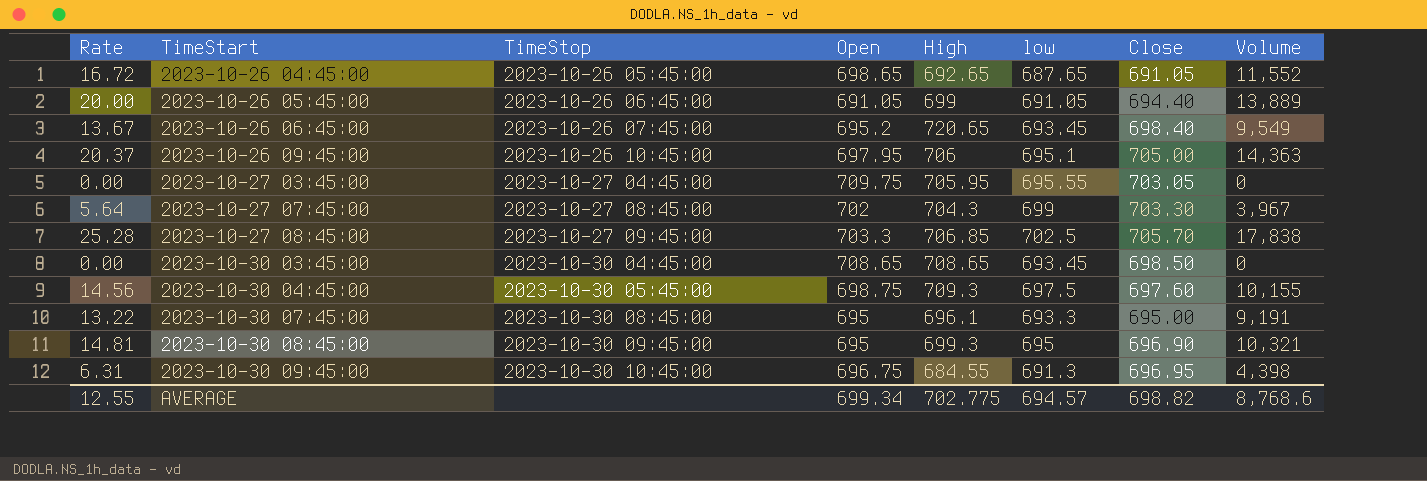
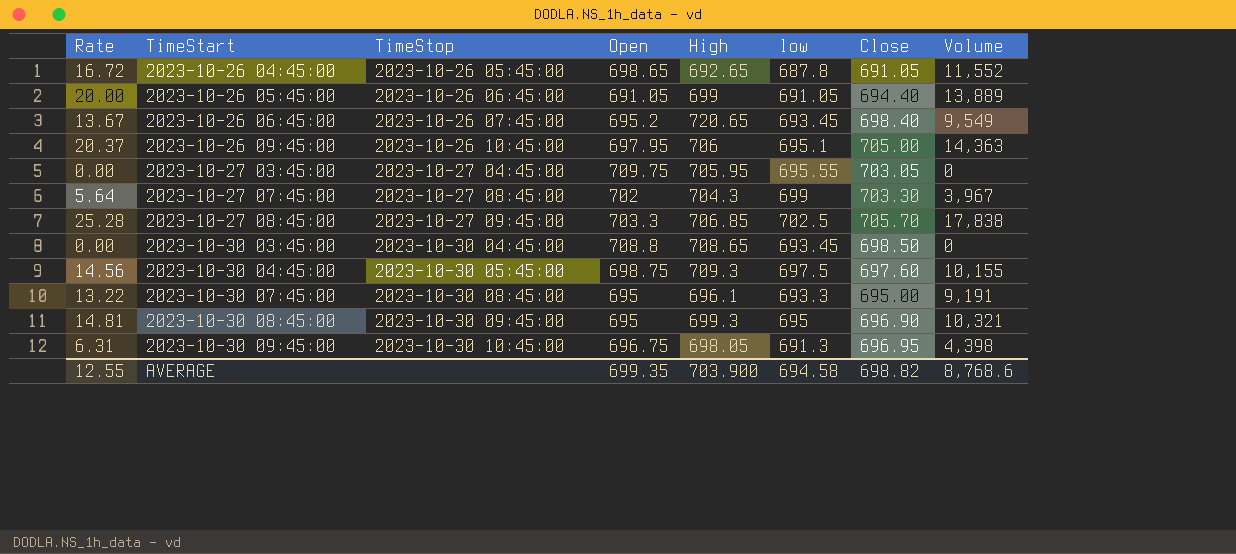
2023-10-26 04:45:00 | low: 687.65 -> 687.8
2023-10-30 03:45:00 | Open: 708.65 -> 708.8
2023-10-30 09:45:00 | High: 684.55 -> 698.05
AVERAGE | Open: 699.34 -> 699.35
AVERAGE | High: 702.775 -> 703.900
AVERAGE | low: 694.57 -> 694.58

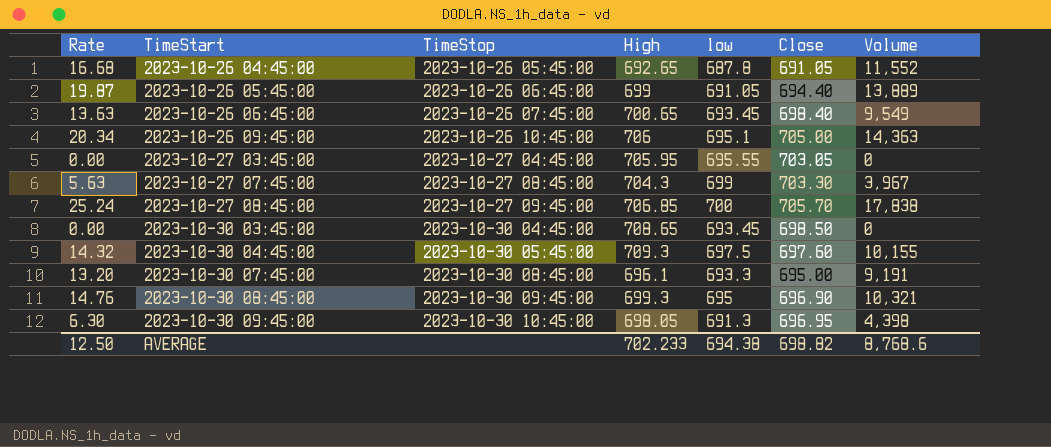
column Open | position: 4 -> none
column Rate | formula: [Volume] / [Close] -> [Volume] / [High]
2023-10-26 06:45:00 | High: 720.65 -> 700.65
2023-10-27 08:45:00 | low: 702.5 -> 700
AVERAGE | Rate: 12.55 -> 12.50
AVERAGE | High: 703.900 -> 702.233
AVERAGE | low: 694.58 -> 694.38

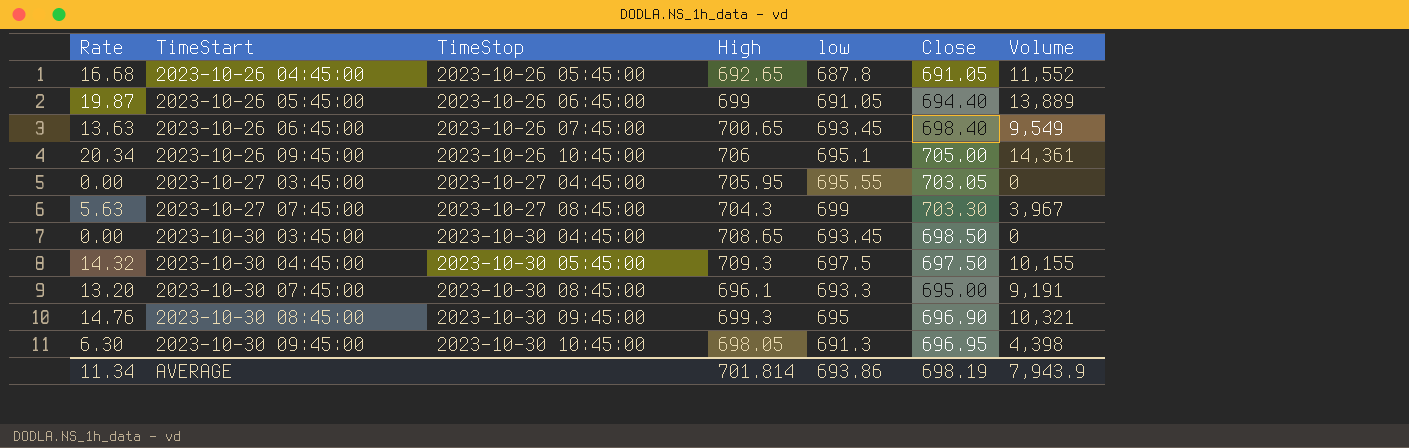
row 2023-10-27 08:45:00: 25.24 | 2023-10-27 09:45:00 | 706.85 | 700 | 705.70 | 17,838 -> none
2023-10-26 09:45:00 | Volume: 14,363 -> 14,361
2023-10-30 04:45:00 | Close: 697.60 -> 697.50
AVERAGE | Rate: 12.50 -> 11.34
AVERAGE | High: 702.233 -> 701.814
AVERAGE | low: 694.38 -> 693.86
AVERAGE | Close: 698.82 -> 698.19
AVERAGE | Volume: 8,768.6 -> 7,943.9

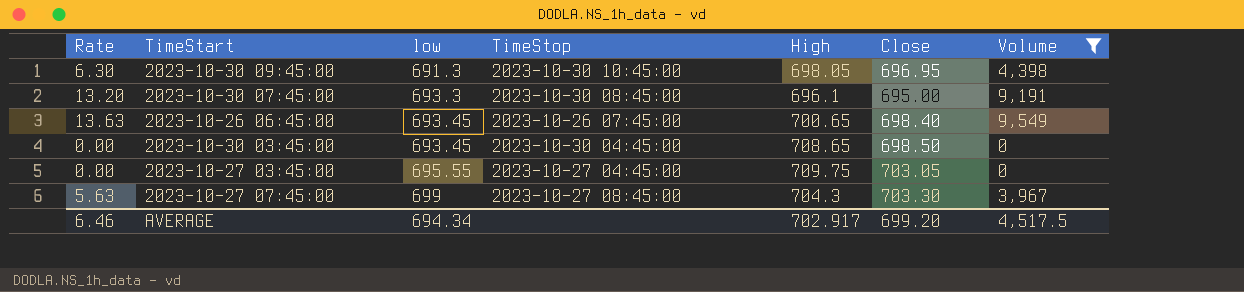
filter: none -> Volume <= 9,549
row order: TimeStart ascending -> low ascending
column low | position: 5 -> 3
2023-10-27 03:45:00 | High: 705.95 -> 709.75
AVERAGE | Rate: 11.34 -> 6.46
AVERAGE | low: 693.86 -> 694.34
AVERAGE | High: 701.814 -> 702.917
AVERAGE | Close: 698.19 -> 699.20
AVERAGE | Volume: 7,943.9 -> 4,517.5

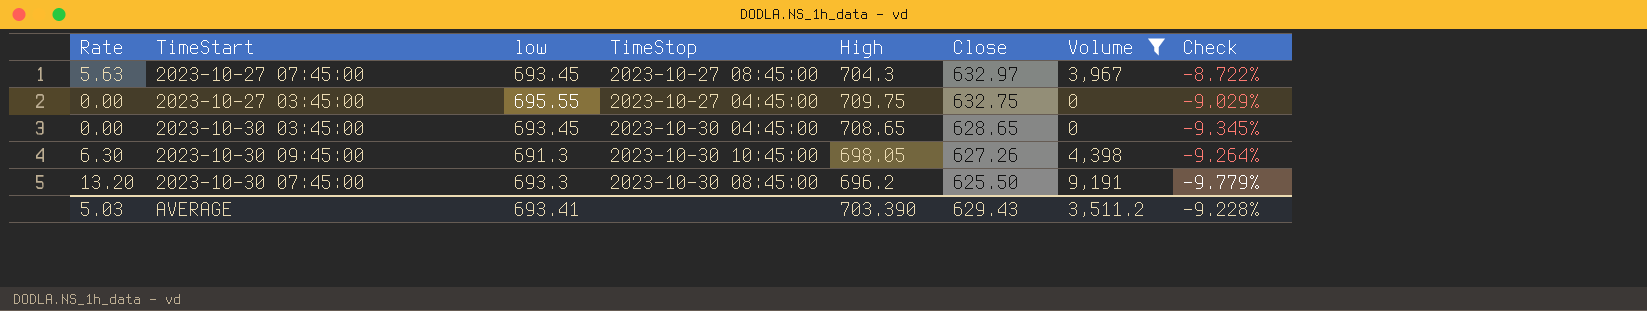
row order: low ascending -> Close descending
column Check | formula: none -> ([Close] - [low]) / [low]
row 2023-10-26 06:45:00: 13.63 | 693.45 | 2023-10-26 07:45:00 | 700.65 | 698.40 | 9,549 -> none
2023-10-27 07:45:00 | low: 699 -> 693.45
2023-10-27 07:45:00 | Close: 703.30 -> 632.97
2023-10-27 03:45:00 | Close: 703.05 -> 632.75
2023-10-30 03:45:00 | Close: 698.50 -> 628.65
2023-10-30 09:45:00 | Close: 696.95 -> 627.26
2023-10-30 07:45:00 | High: 696.1 -> 696.2
2023-10-30 07:45:00 | Close: 695.00 -> 625.50
AVERAGE | Rate: 6.46 -> 5.03
AVERAGE | low: 694.34 -> 693.41
AVERAGE | High: 702.917 -> 703.390
AVERAGE | Close: 699.20 -> 629.43
AVERAGE | Volume: 4,517.5 -> 3,511.2

